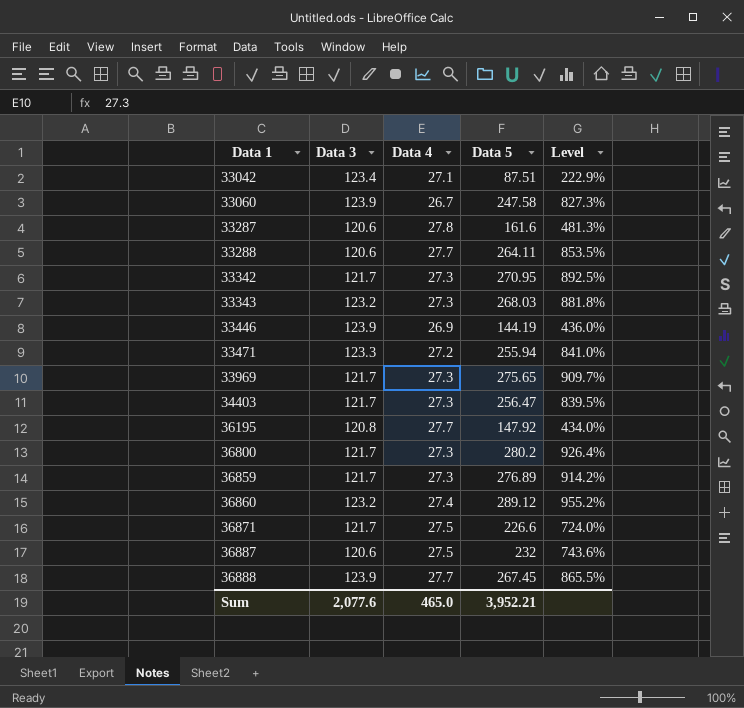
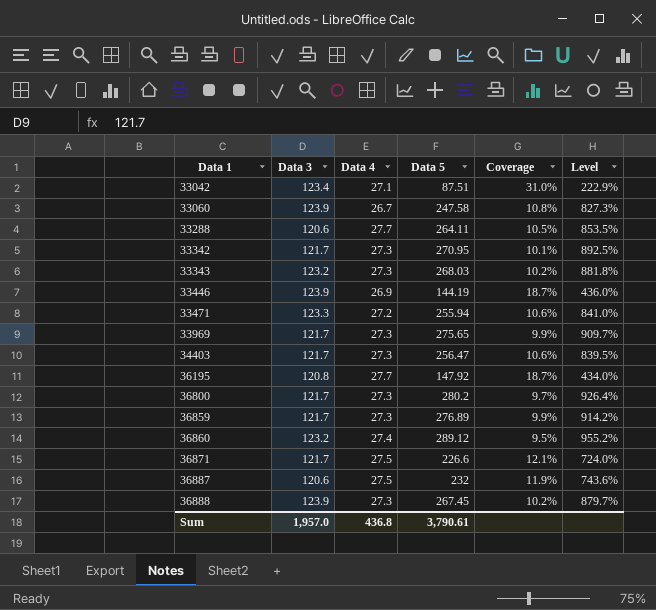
column Coverage | formula: none -> [Data 4] / [Data 5]
row 33287: 120.6 | 27.8 | 161.6 | 481.3% -> none
36888 | Data 4: 27.7 -> 27.3
36888 | Level: 865.5% -> 879.7%
Sum | Data 3: 2,077.6 -> 1,957.0
Sum | Data 4: 465.0 -> 436.8
Sum | Data 5: 3,952.21 -> 3,790.61

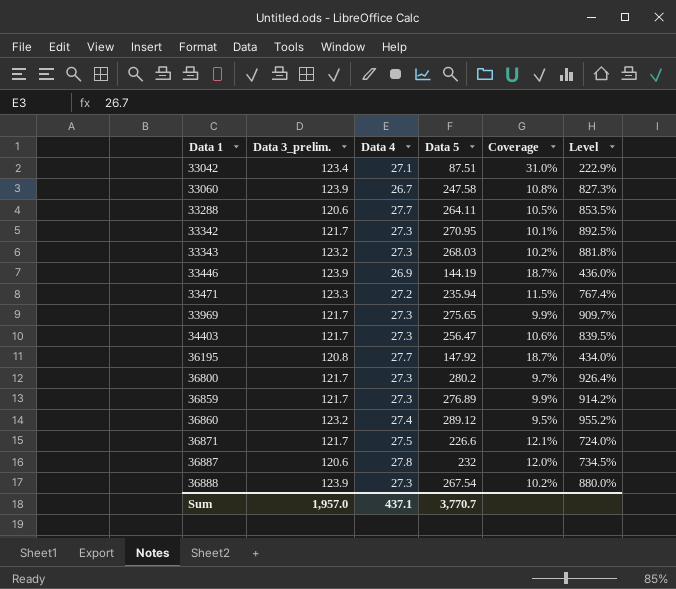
column name: Data 3 -> Data 3_prelim.
33471 | Data 5: 255.94 -> 235.94
33471 | Coverage: 10.6% -> 11.5%
33471 | Level: 841.0% -> 767.4%
36887 | Data 4: 27.5 -> 27.8
36887 | Coverage: 11.9% -> 12.0%
36887 | Level: 743.6% -> 734.5%
36888 | Data 5: 267.45 -> 267.54
36888 | Level: 879.7% -> 880.0%
Sum | Data 4: 436.8 -> 437.1
Sum | Data 5: 3,790.61 -> 3,770.7

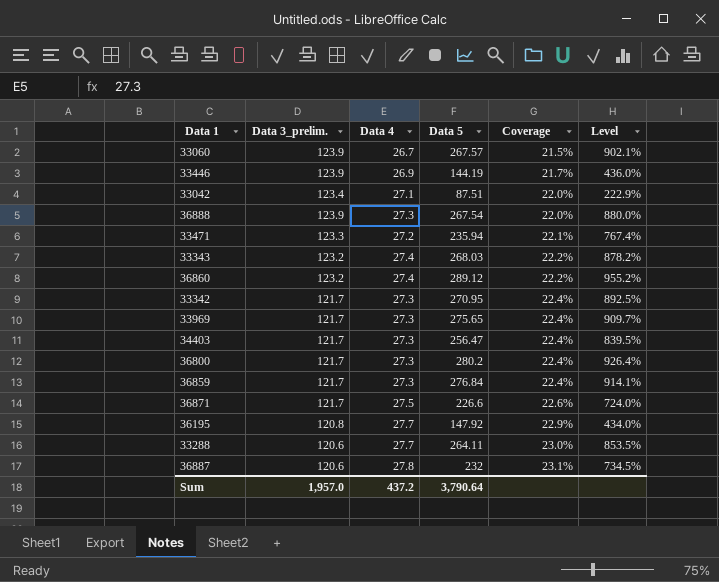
row order: Data 1 ascending -> Coverage ascending
column Coverage | formula: [Data 4] / [Data 5] -> [Data 4] / [Data 3_prelim.]
33060 | Data 5: 247.58 -> 267.57
33060 | Level: 827.3% -> 902.1%
33343 | Data 4: 27.3 -> 27.4
33343 | Level: 881.8% -> 878.2%
36859 | Data 5: 276.89 -> 276.84
36859 | Level: 914.2% -> 914.1%
Sum | Data 4: 437.1 -> 437.2
Sum | Data 5: 3,770.7 -> 3,790.64

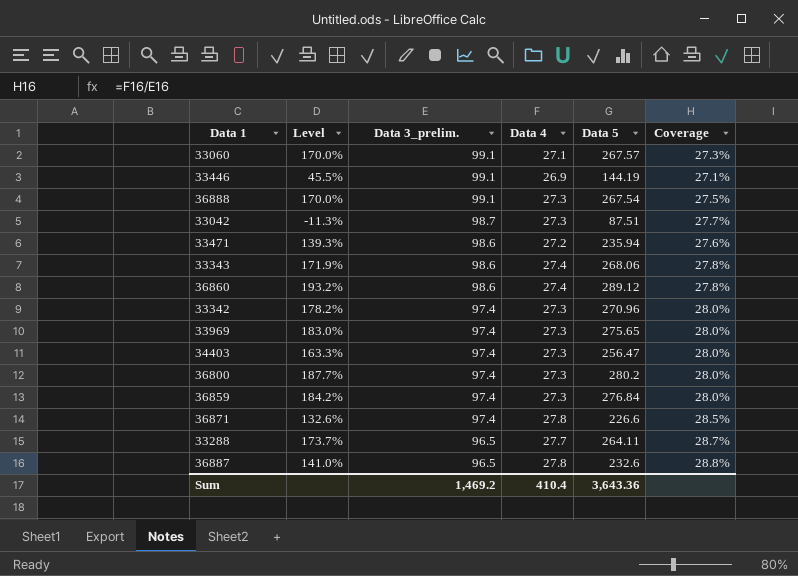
row order: Coverage ascending -> Data 3_prelim. descending
column Level | formula: ([Data 5] - [Data 4]) / [Data 4] -> ([Data 5] - [Data 3_prelim.]) / [Data 3_prelim.]
column Level | position: 6 -> 2
row 36195: 120.8 | 27.7 | 147.92 | 22.9% | 434.0% -> none
33060 | Data 3_prelim.: 123.9 -> 99.1
33060 | Data 4: 26.7 -> 27.1
33060 | Coverage: 21.5% -> 27.3%
33446 | Data 3_prelim.: 123.9 -> 99.1
33446 | Coverage: 21.7% -> 27.1%
36888 | Data 3_prelim.: 123.9 -> 99.1
36888 | Coverage: 22.0% -> 27.5%
33042 | Data 3_prelim.: 123.4 -> 98.7
33042 | Data 4: 27.1 -> 27.3
33042 | Coverage: 22.0% -> 27.7%
33471 | Data 3_prelim.: 123.3 -> 98.6
33471 | Coverage: 22.1% -> 27.6%
33343 | Data 3_prelim.: 123.2 -> 98.6
33343 | Data 5: 268.03 -> 268.06
33343 | Coverage: 22.2% -> 27.8%
36860 | Data 3_prelim.: 123.2 -> 98.6
36860 | Coverage: 22.2% -> 27.8%
33342 | Data 3_prelim.: 121.7 -> 97.4
33342 | Data 5: 270.95 -> 270.96
33342 | Coverage: 22.4% -> 28.0%
33969 | Data 3_prelim.: 121.7 -> 97.4
33969 | Coverage: 22.4% -> 28.0%
34403 | Data 3_prelim.: 121.7 -> 97.4
34403 | Coverage: 22.4% -> 28.0%
36800 | Data 3_prelim.: 121.7 -> 97.4
36800 | Coverage: 22.4% -> 28.0%
36859 | Data 3_prelim.: 121.7 -> 97.4
36859 | Coverage: 22.4% -> 28.0%
36871 | Data 3_prelim.: 121.7 -> 97.4
36871 | Data 4: 27.5 -> 27.8
36871 | Coverage: 22.6% -> 28.5%
33288 | Data 3_prelim.: 120.6 -> 96.5
33288 | Coverage: 23.0% -> 28.7%
36887 | Data 3_prelim.: 120.6 -> 96.5
36887 | Data 5: 232 -> 232.6
36887 | Coverage: 23.1% -> 28.8%
Sum | Data 3_prelim.: 1,957.0 -> 1,469.2
Sum | Data 4: 437.2 -> 410.4
Sum | Data 5: 3,790.64 -> 3,643.36

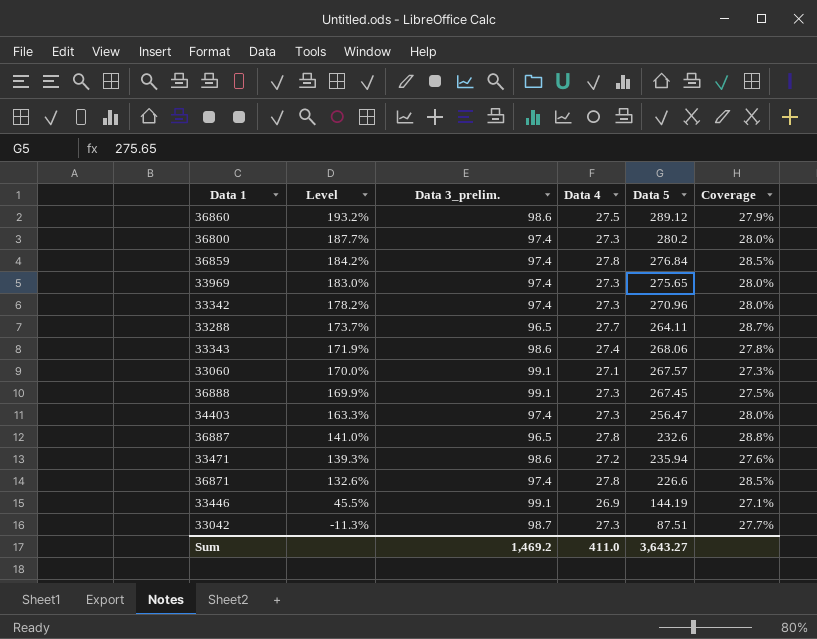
row order: Data 3_prelim. descending -> Level descending
36860 | Data 4: 27.4 -> 27.5
36860 | Coverage: 27.8% -> 27.9%
36859 | Data 4: 27.3 -> 27.8
36859 | Coverage: 28.0% -> 28.5%
36888 | Level: 170.0% -> 169.9%
36888 | Data 5: 267.54 -> 267.45
Sum | Data 4: 410.4 -> 411.0
Sum | Data 5: 3,643.36 -> 3,643.27

